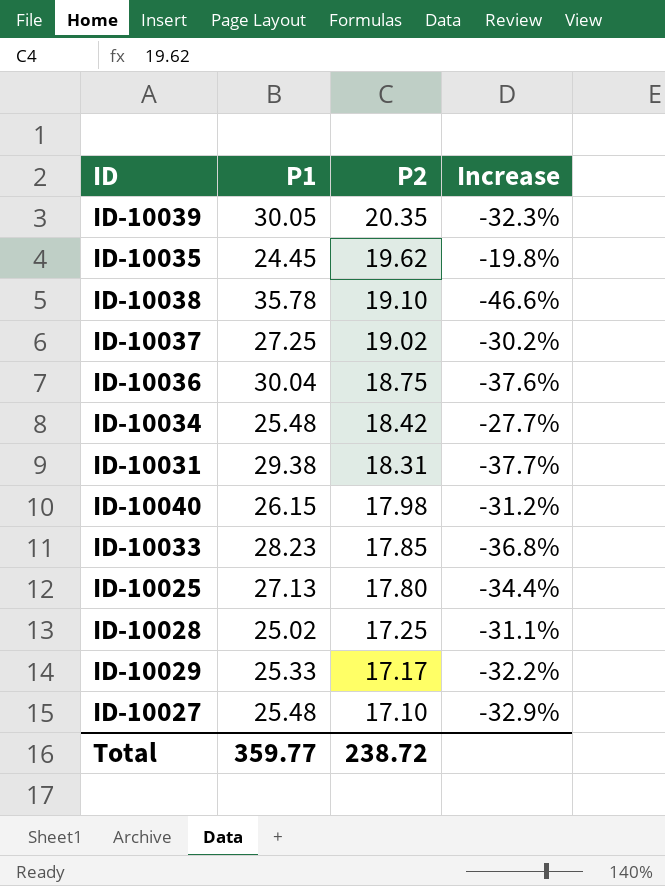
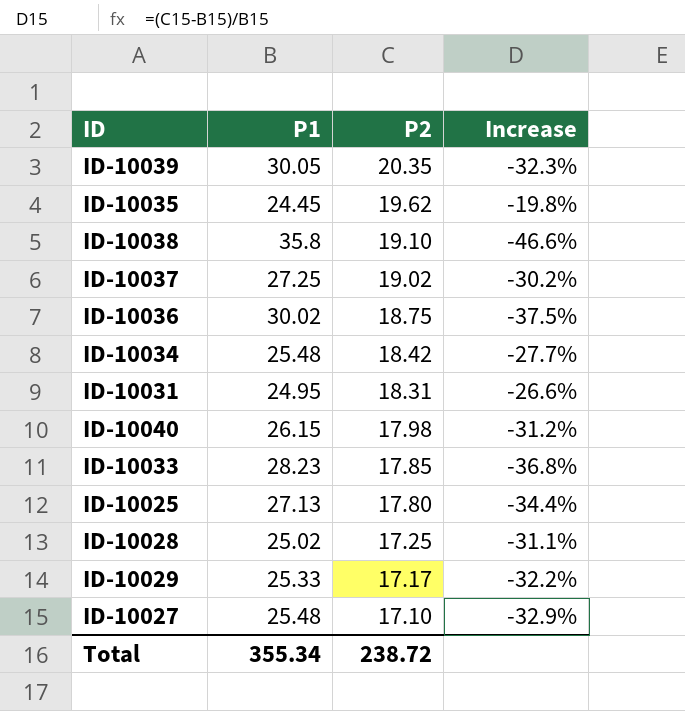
ID-10038 | P1: 35.78 -> 35.8
ID-10036 | P1: 30.04 -> 30.02
ID-10036 | Increase: -37.6% -> -37.5%
ID-10031 | P1: 29.38 -> 24.95
ID-10031 | Increase: -37.7% -> -26.6%
Total | P1: 359.77 -> 355.34

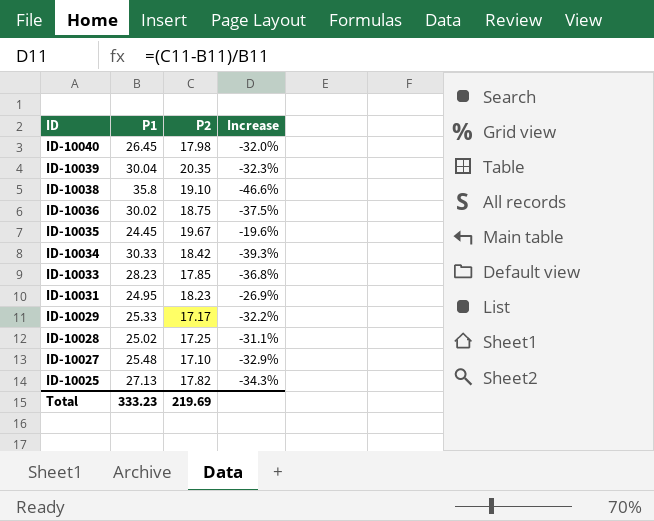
row order: P2 descending -> ID descending
row ID-10037: 27.25 | 19.02 | -30.2% -> none
ID-10040 | P1: 26.15 -> 26.45
ID-10040 | Increase: -31.2% -> -32.0%
ID-10039 | P1: 30.05 -> 30.04
ID-10035 | P2: 19.62 -> 19.67
ID-10035 | Increase: -19.8% -> -19.6%
ID-10034 | P1: 25.48 -> 30.33
ID-10034 | Increase: -27.7% -> -39.3%
ID-10031 | P2: 18.31 -> 18.23
ID-10031 | Increase: -26.6% -> -26.9%
ID-10025 | P2: 17.80 -> 17.82
ID-10025 | Increase: -34.4% -> -34.3%
Total | P1: 355.34 -> 333.23
Total | P2: 238.72 -> 219.69

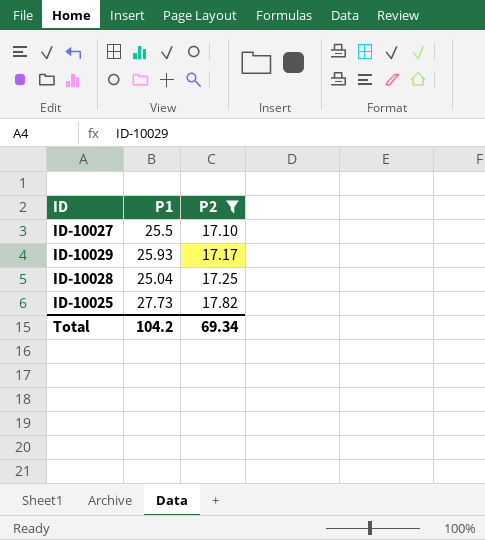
filter: none -> P2 <= 17.82
row order: ID descending -> P2 ascending
column Increase | formula: ([P2] - [P1]) / [P1] -> none
ID-10027 | P1: 25.48 -> 25.5
ID-10029 | P1: 25.33 -> 25.93
ID-10028 | P1: 25.02 -> 25.04
ID-10025 | P1: 27.13 -> 27.73
Total | P1: 333.23 -> 104.2
Total | P2: 219.69 -> 69.34

